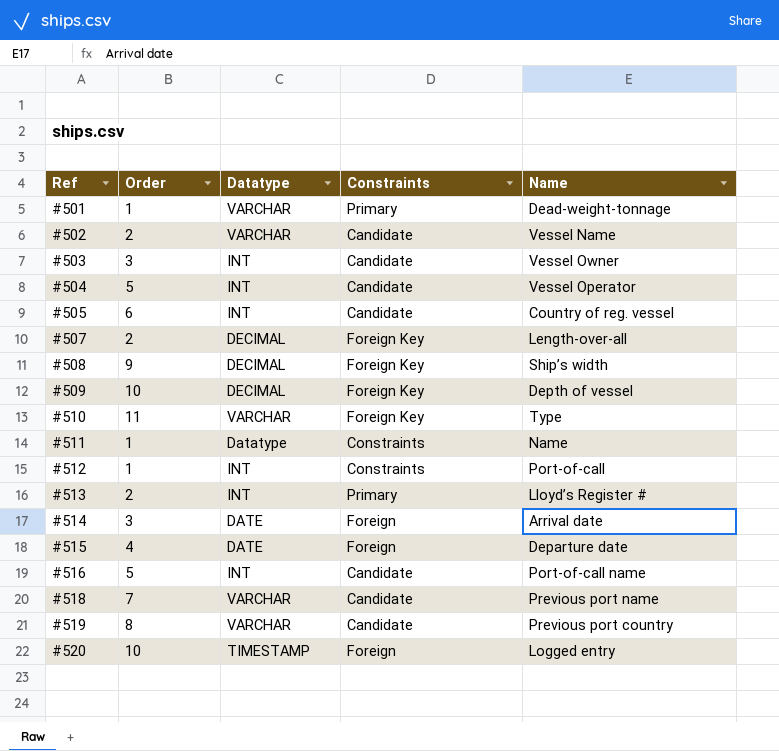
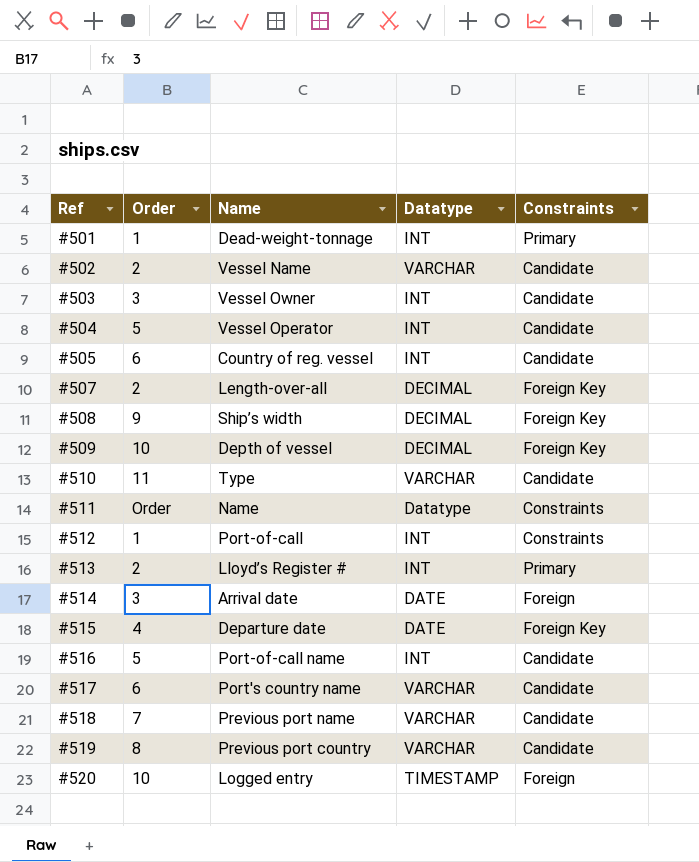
column Name | position: 5 -> 3
#501 | Datatype: VARCHAR -> INT
#510 | Constraints: Foreign Key -> Candidate
#511 | Order: 1 -> Order
#515 | Constraints: Foreign -> Foreign Key
row #517: none -> 6 | Port's country name | VARCHAR | Candidate

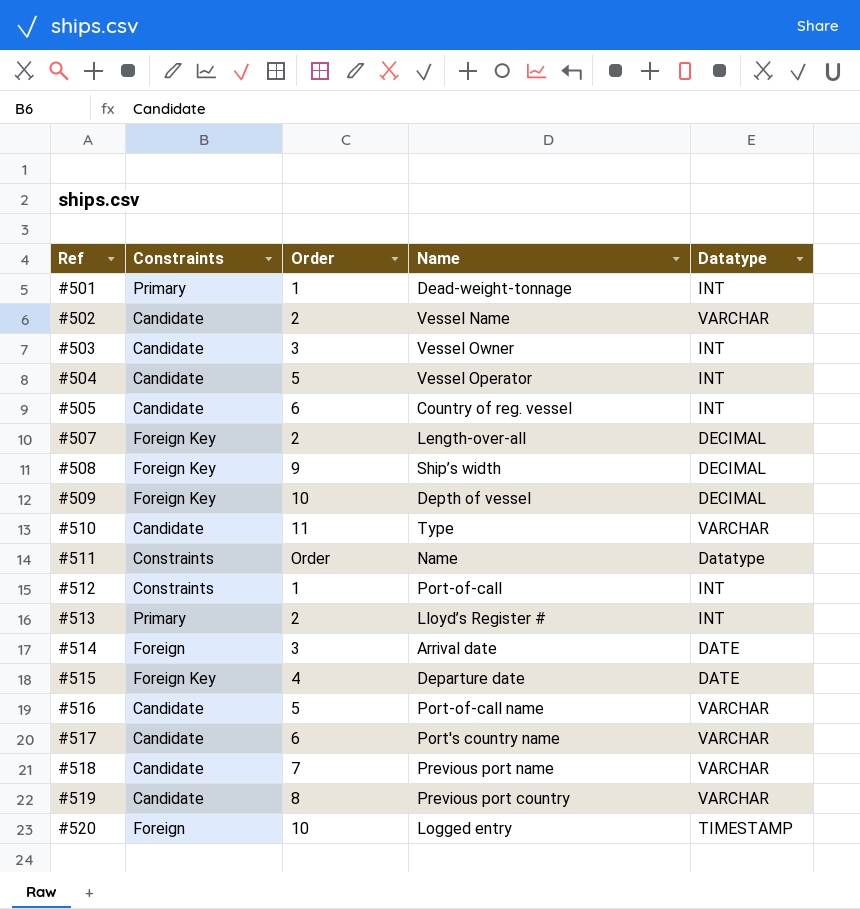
column Constraints | position: 5 -> 2
#516 | Datatype: INT -> VARCHAR

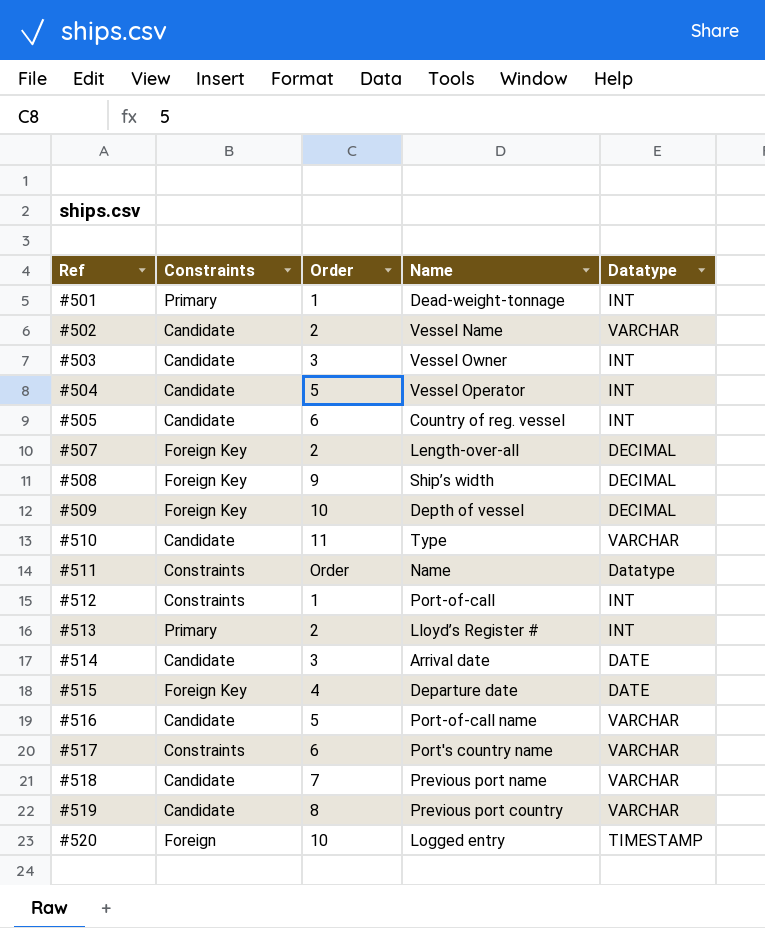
#514 | Constraints: Foreign -> Candidate
#517 | Constraints: Candidate -> Constraints

